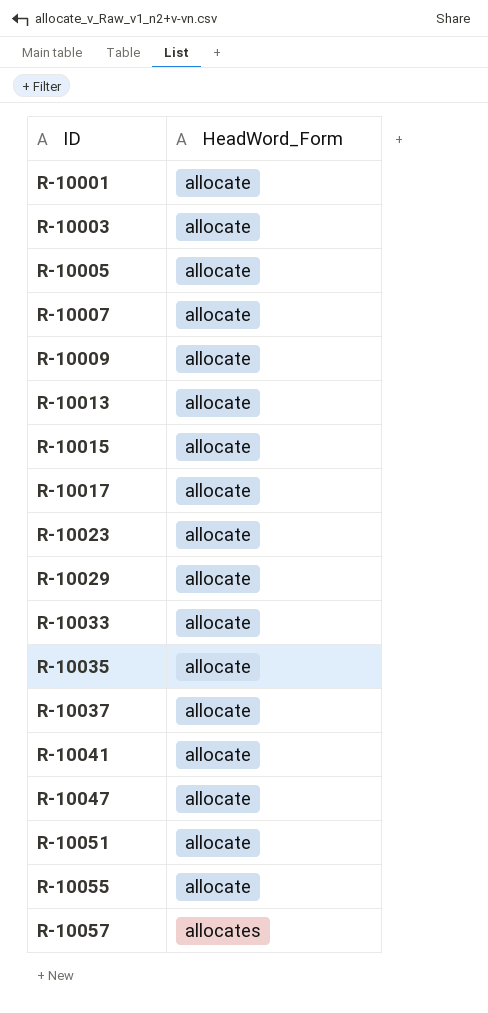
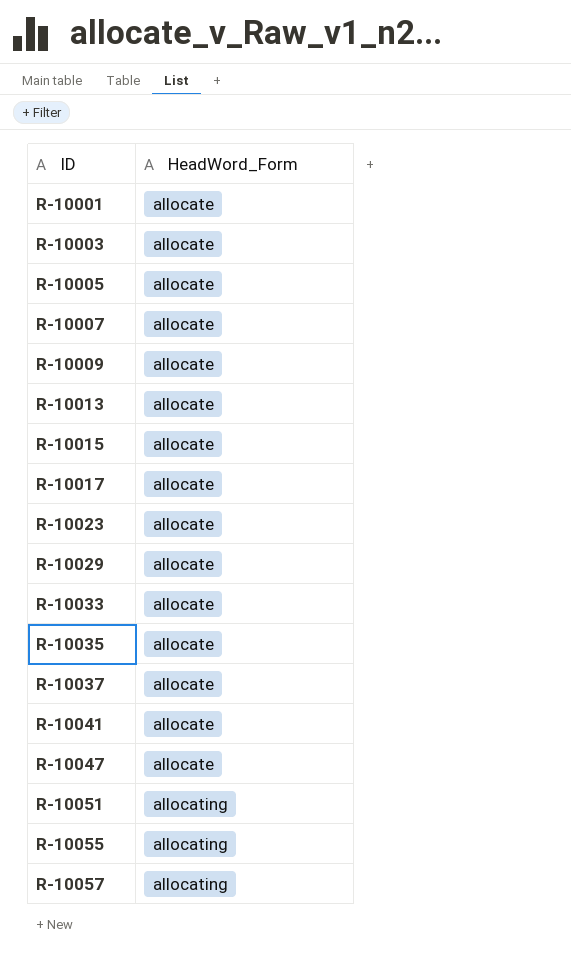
R-10051 | HeadWord_Form: allocate -> allocating
R-10055 | HeadWord_Form: allocate -> allocating
R-10057 | HeadWord_Form: allocates -> allocating

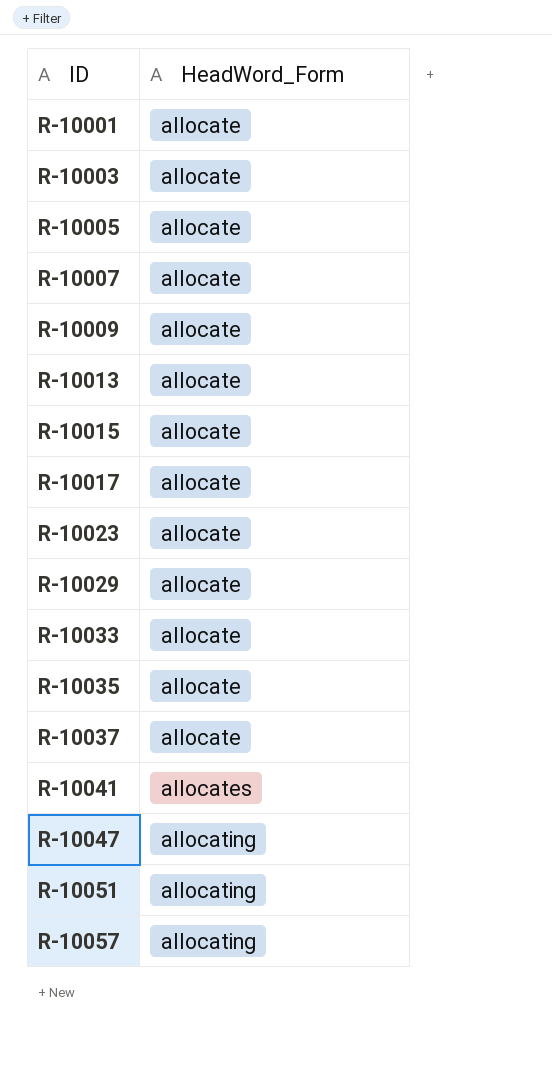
row R-10055: allocating -> none
R-10041 | HeadWord_Form: allocate -> allocates
R-10047 | HeadWord_Form: allocate -> allocating

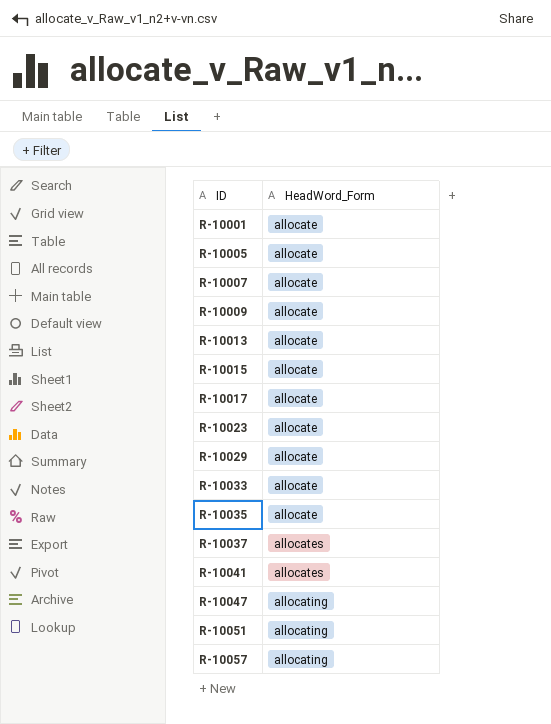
row R-10003: allocate -> none
R-10037 | HeadWord_Form: allocate -> allocates

